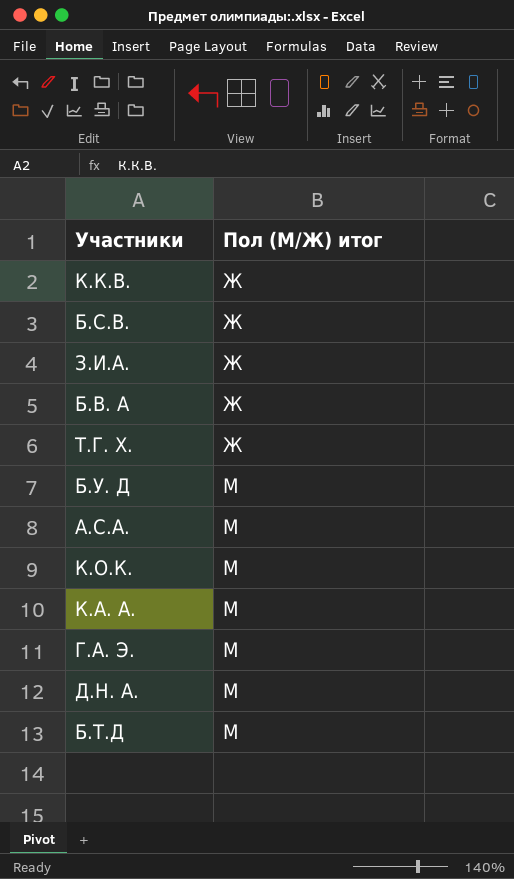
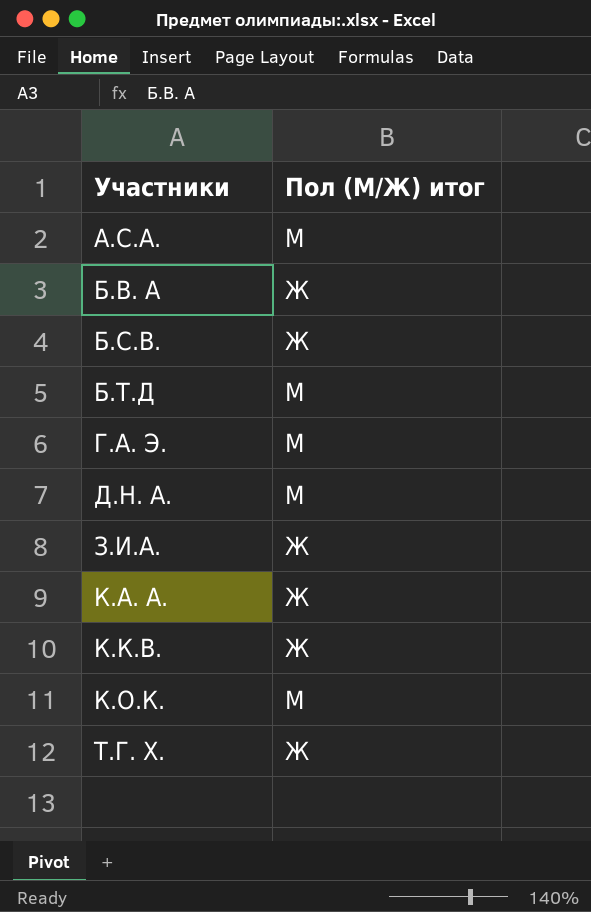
row order: Пол (М/Ж) итог ascending -> Участники ascending
row Б.У. Д: М -> none
К.А. А. | Пол (М/Ж) итог: М -> Ж

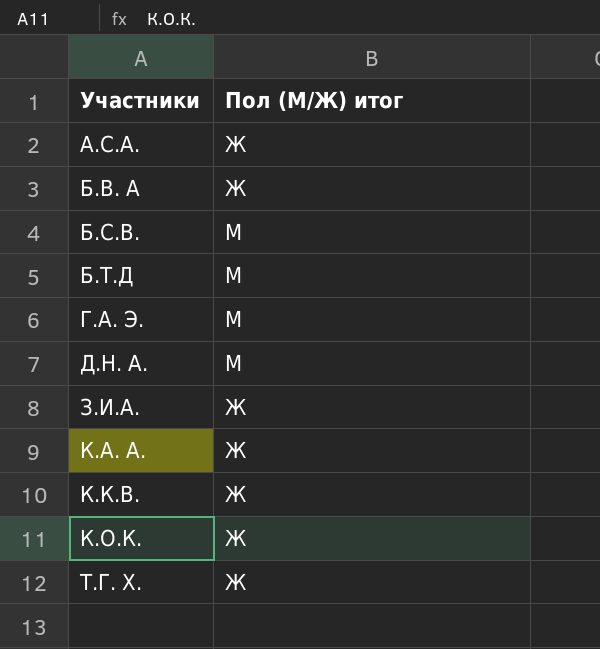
А.С.А. | Пол (М/Ж) итог: М -> Ж
Б.С.В. | Пол (М/Ж) итог: Ж -> М
К.О.К. | Пол (М/Ж) итог: М -> Ж

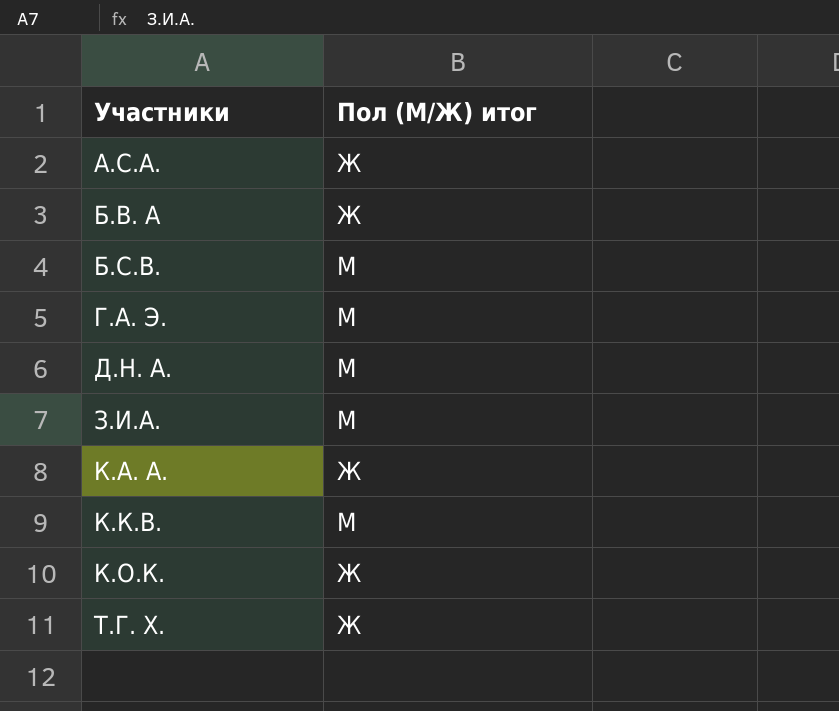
row Б.Т.Д: М -> none
З.И.А. | Пол (М/Ж) итог: Ж -> М
К.К.В. | Пол (М/Ж) итог: Ж -> М

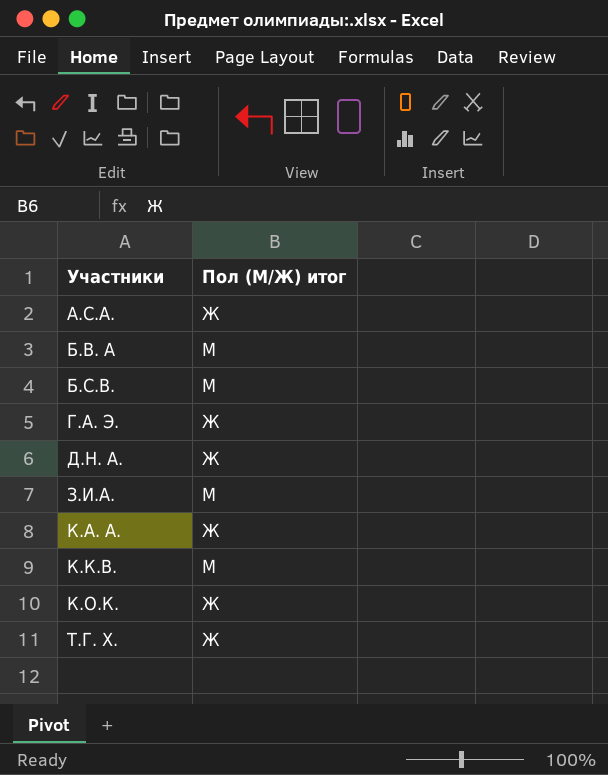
Б.В. А | Пол (М/Ж) итог: Ж -> М
Г.А. Э. | Пол (М/Ж) итог: М -> Ж
Д.Н. А. | Пол (М/Ж) итог: М -> Ж

